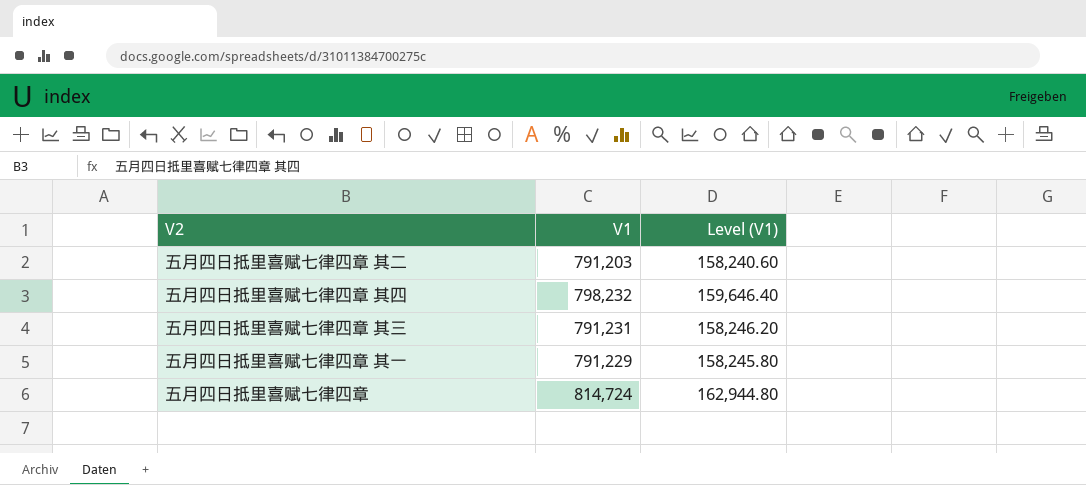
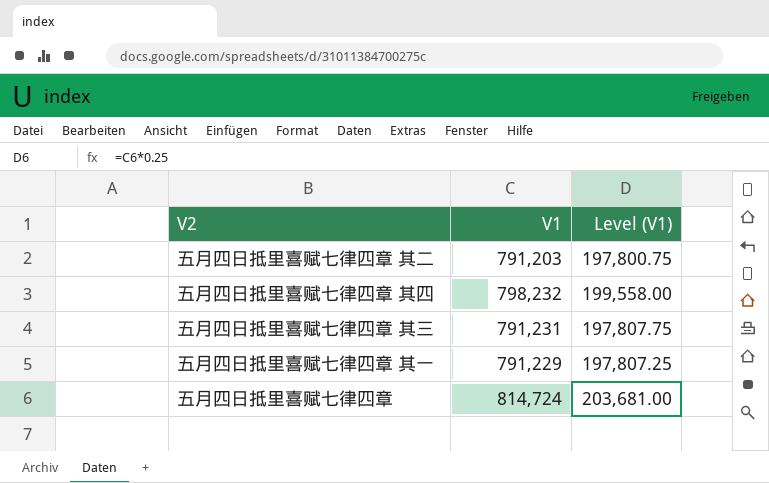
column Level (V1) | formula: [V1] * 0.2 -> [V1] * 0.25

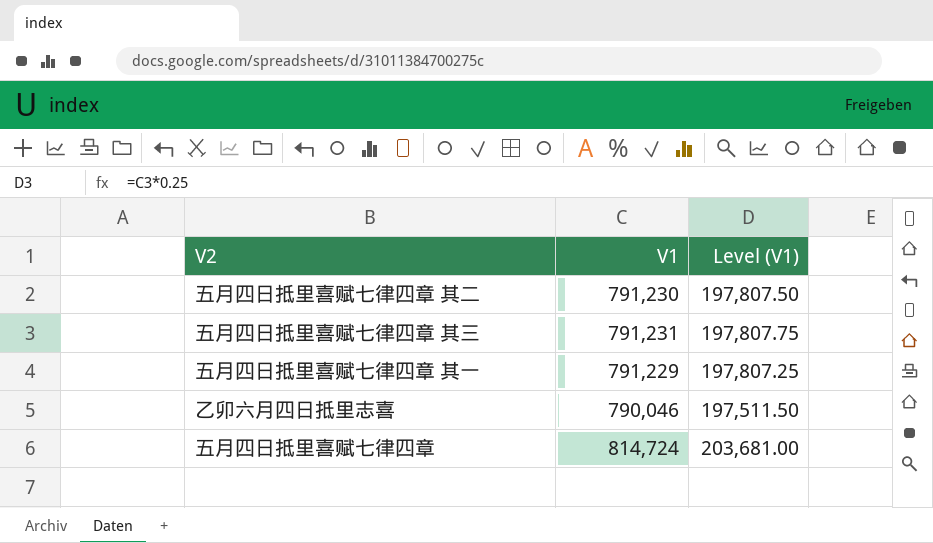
row 五月四日抵里喜赋七律四章 其四: 798,232 | 199,558.00 -> none
五月四日抵里喜赋七律四章 其二 | V1: 791,203 -> 791,230
五月四日抵里喜赋七律四章 其二 | Level (V1): 197,800.75 -> 197,807.50
row 乙卯六月四日抵里志喜: none -> 790,046 | 197,511.50

